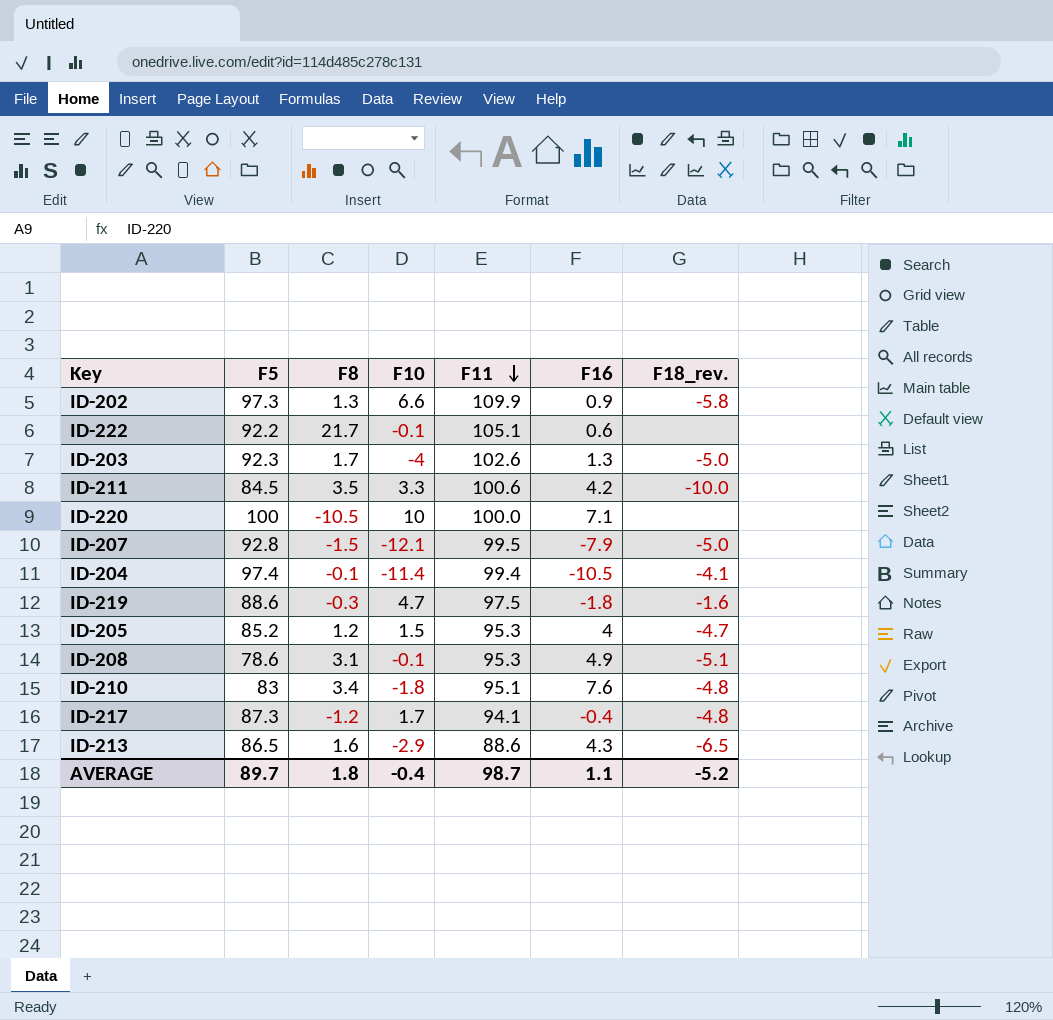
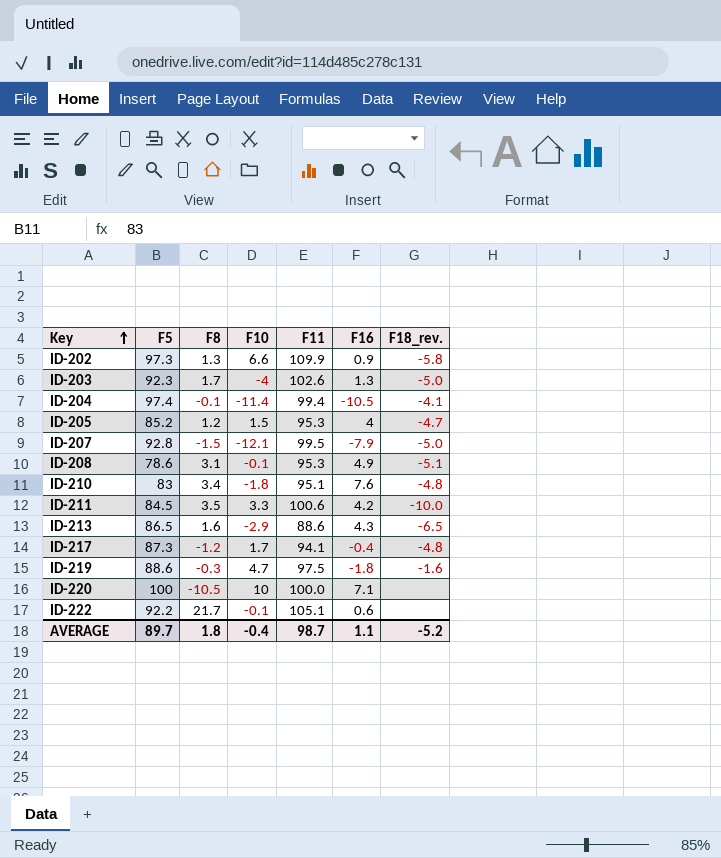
row order: F11 descending -> Key ascending

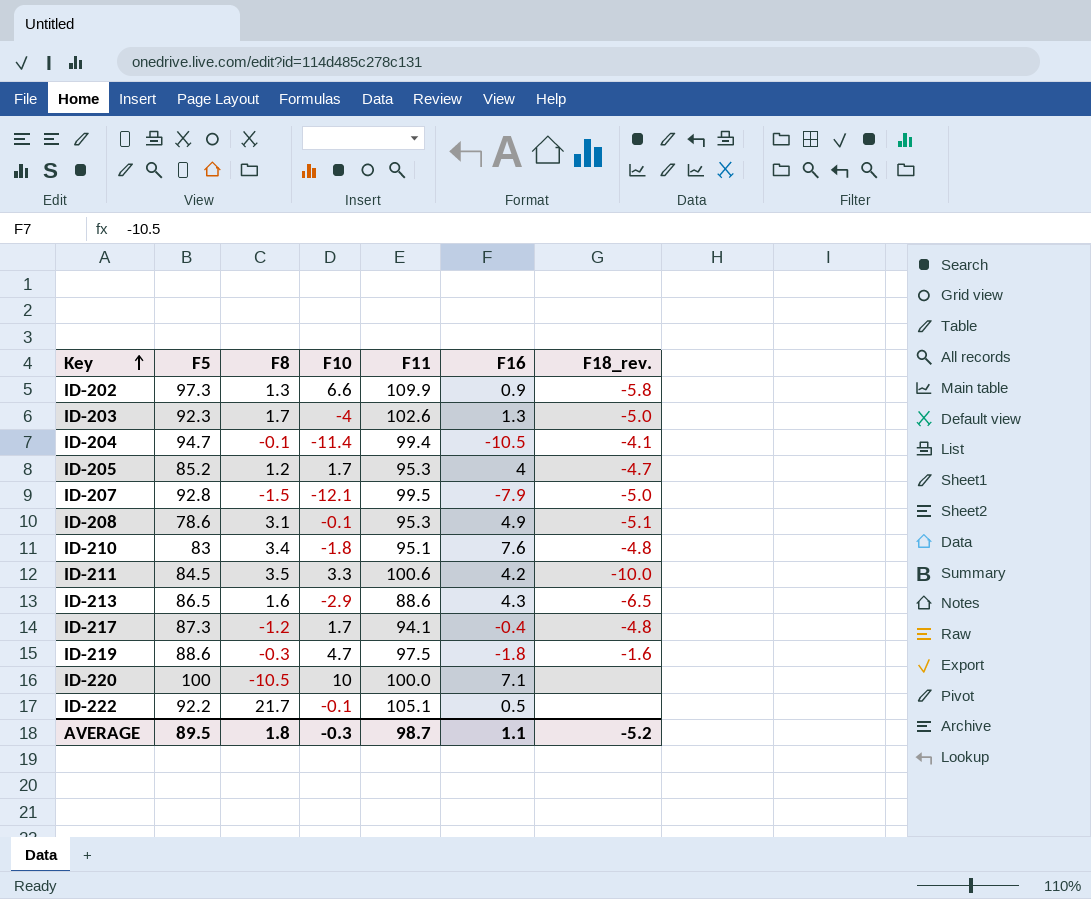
ID-204 | F5: 97.4 -> 94.7
ID-205 | F10: 1.5 -> 1.7
ID-222 | F16: 0.6 -> 0.5
AVERAGE | F5: 89.7 -> 89.5
AVERAGE | F10: -0.4 -> -0.3

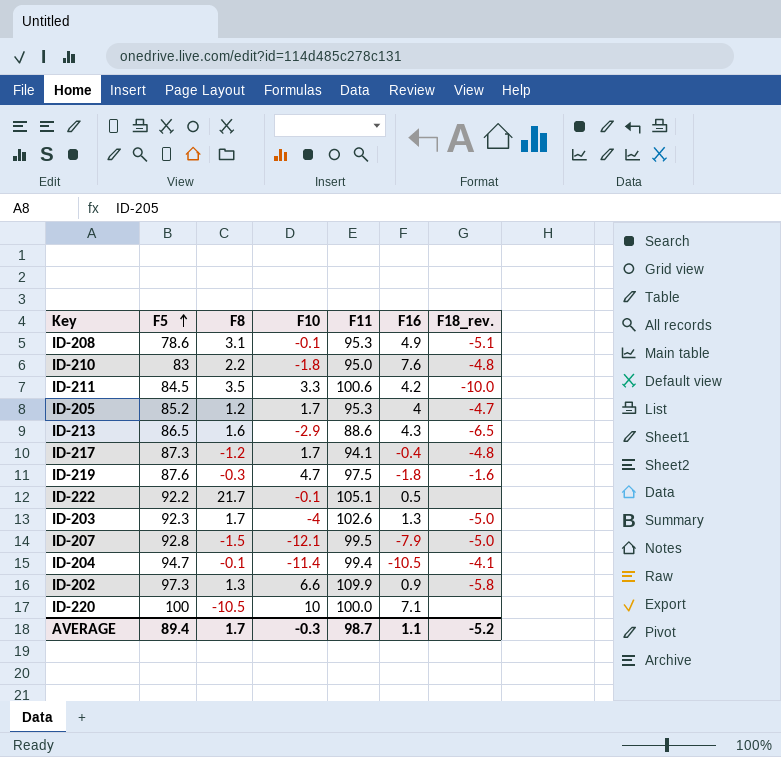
row order: Key ascending -> F5 ascending
ID-210 | F8: 3.4 -> 2.2
ID-210 | F11: 95.1 -> 95.0
ID-219 | F5: 88.6 -> 87.6
AVERAGE | F5: 89.5 -> 89.4
AVERAGE | F8: 1.8 -> 1.7

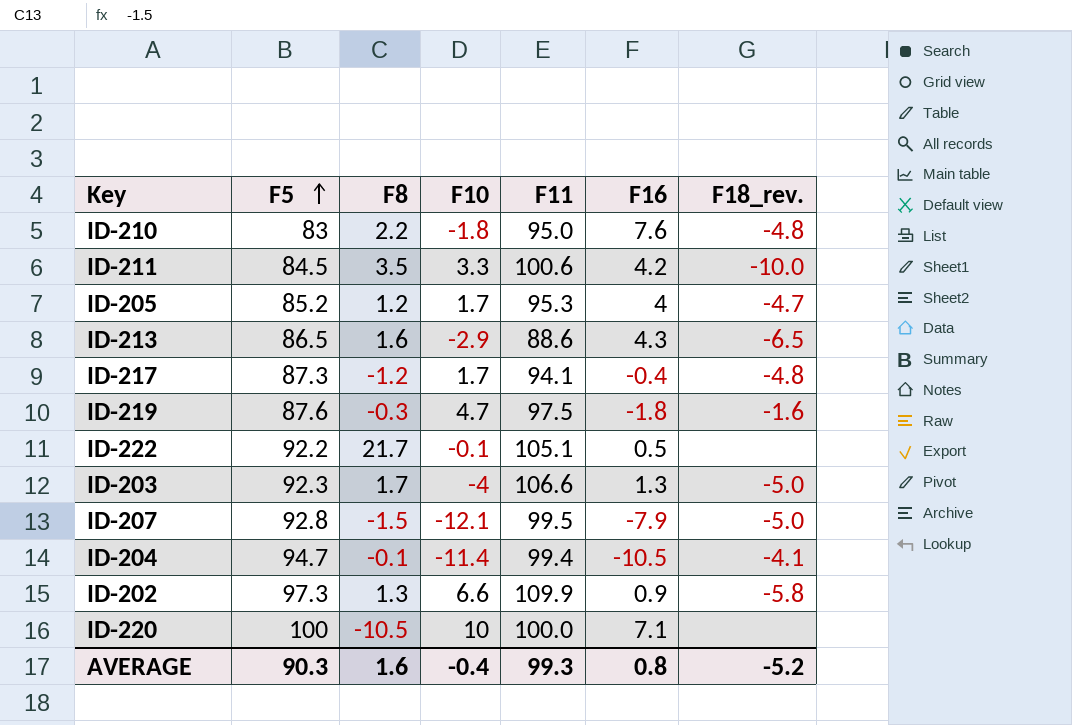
row ID-208: 78.6 | 3.1 | -0.1 | 95.3 | 4.9 | -5.1 -> none
ID-203 | F11: 102.6 -> 106.6
AVERAGE | F5: 89.4 -> 90.3
AVERAGE | F8: 1.7 -> 1.6
AVERAGE | F10: -0.3 -> -0.4
AVERAGE | F11: 98.7 -> 99.3
AVERAGE | F16: 1.1 -> 0.8

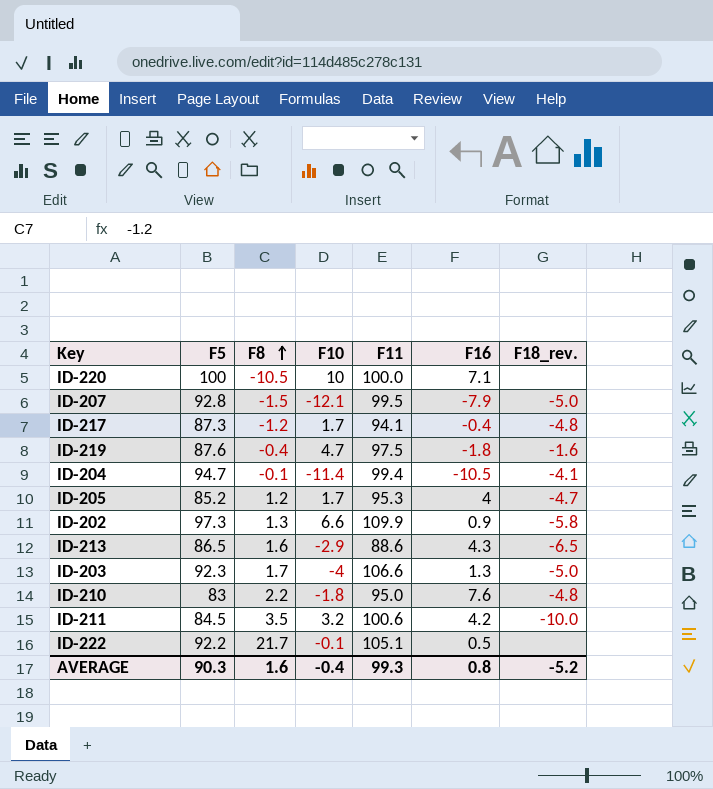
row order: F5 ascending -> F8 ascending
ID-219 | F8: -0.3 -> -0.4
ID-211 | F10: 3.3 -> 3.2

